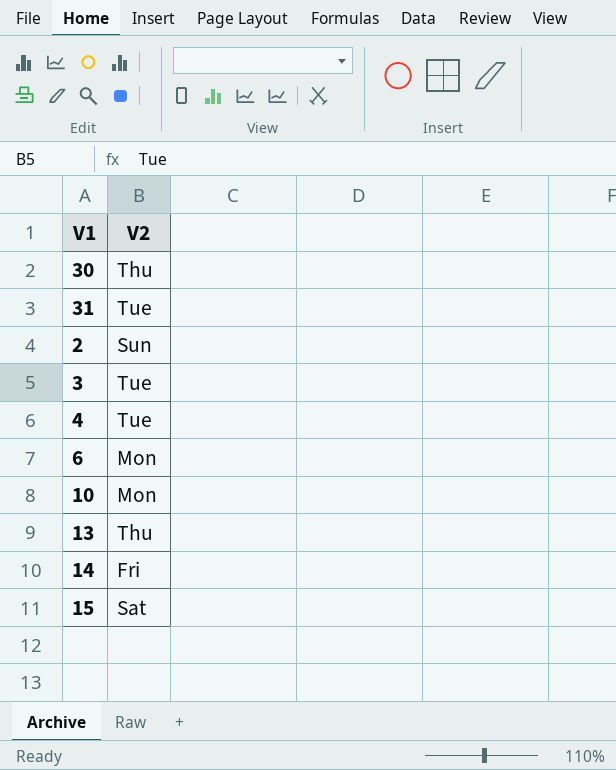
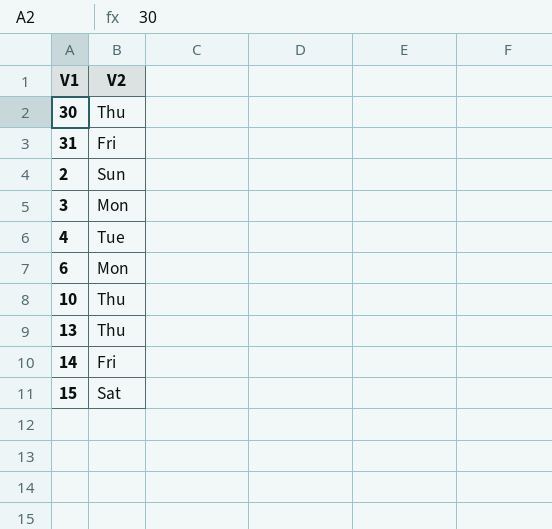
31 | V2: Tue -> Fri
3 | V2: Tue -> Mon
10 | V2: Mon -> Thu

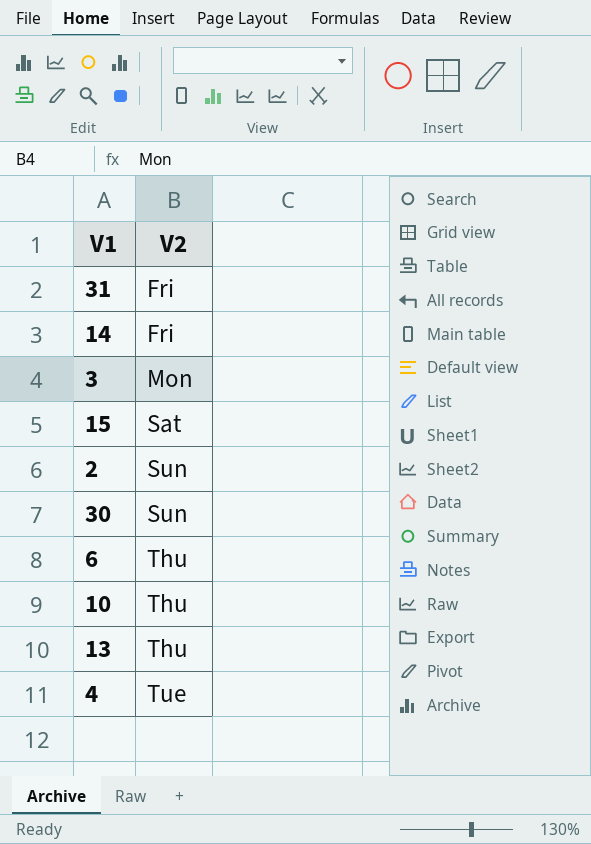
row order: none -> V2 ascending
30 | V2: Thu -> Sun
6 | V2: Mon -> Thu

